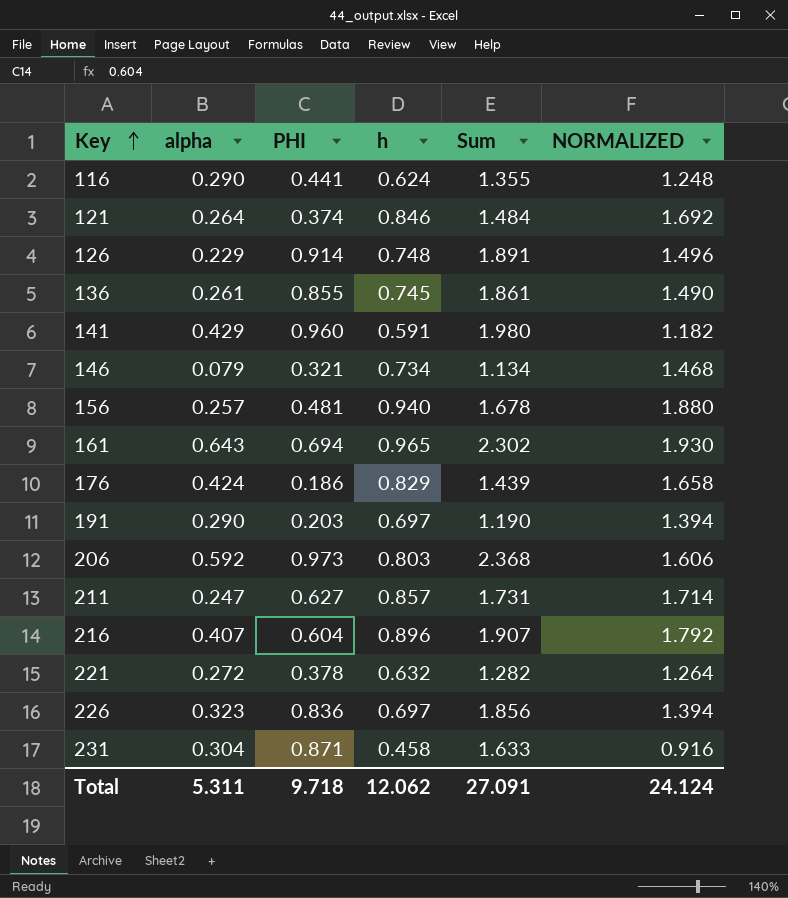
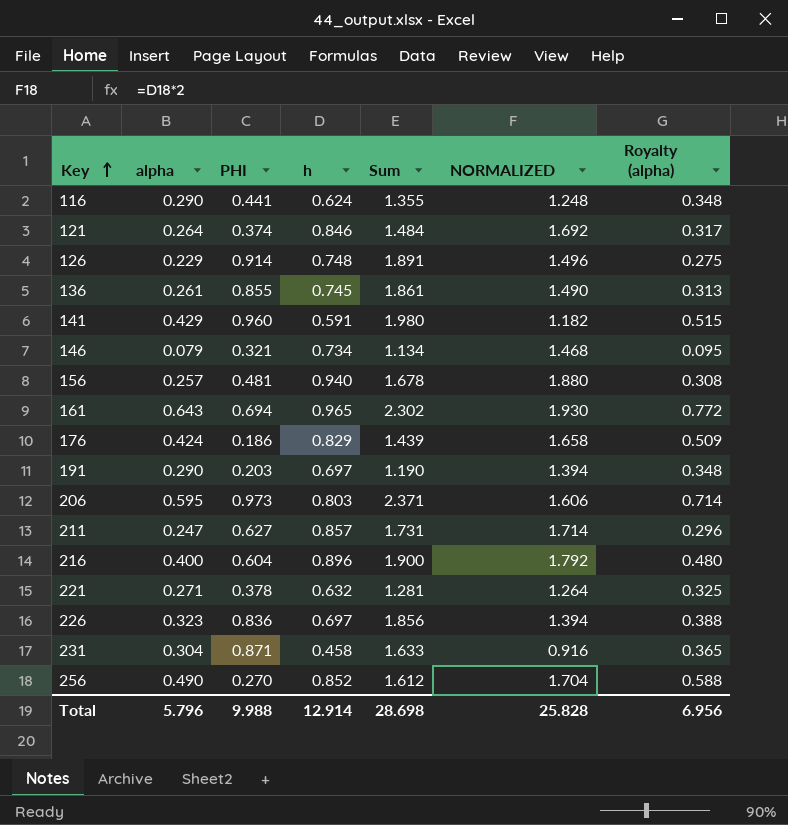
column Royalty (alpha) | formula: none -> [alpha] * 1.2
206 | alpha: 0.592 -> 0.595
206 | Sum: 2.368 -> 2.371
216 | alpha: 0.407 -> 0.400
216 | Sum: 1.907 -> 1.900
221 | alpha: 0.272 -> 0.271
221 | Sum: 1.282 -> 1.281
row 256: none -> 0.490 | 0.270 | 0.852 | 1.612 | 1.704 | 0.588
Total | alpha: 5.311 -> 5.796
Total | PHI: 9.718 -> 9.988
Total | h: 12.062 -> 12.914
Total | Sum: 27.091 -> 28.698
Total | NORMALIZED: 24.124 -> 25.828

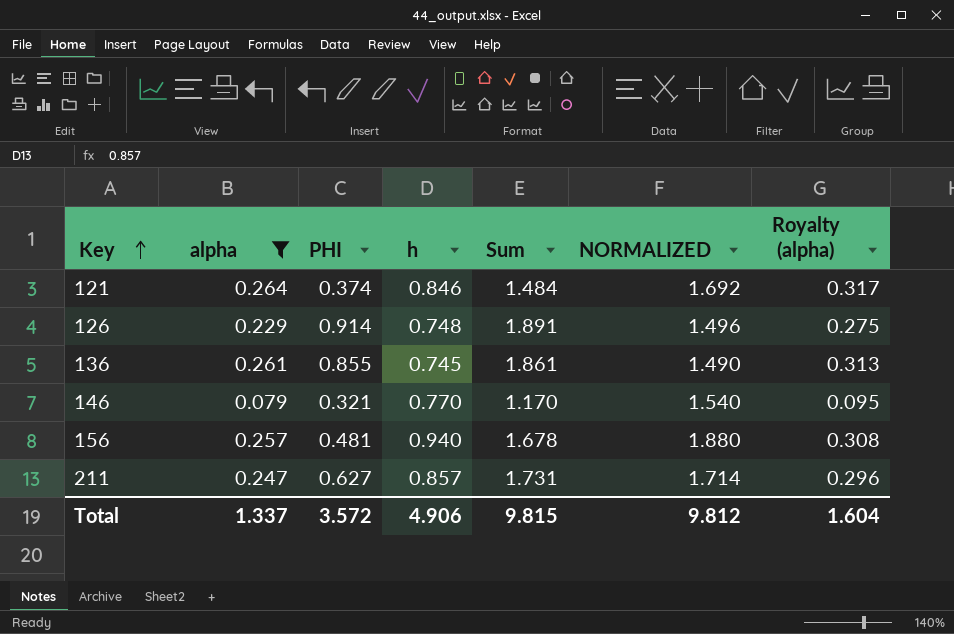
filter: none -> alpha <= 0.264
146 | h: 0.734 -> 0.770
146 | Sum: 1.134 -> 1.170
146 | NORMALIZED: 1.468 -> 1.540
Total | alpha: 5.796 -> 1.337
Total | PHI: 9.988 -> 3.572
Total | h: 12.914 -> 4.906
Total | Sum: 28.698 -> 9.815
Total | NORMALIZED: 25.828 -> 9.812
Total | Royalty (alpha): 6.956 -> 1.604

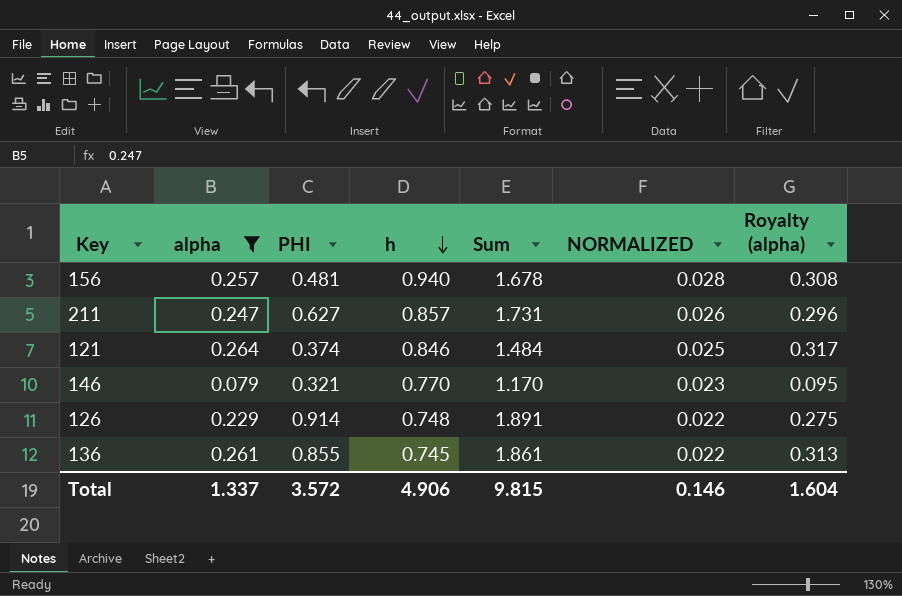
row order: Key ascending -> h descending
column NORMALIZED | formula: [h] * 2 -> [h] * 0.03
Total | NORMALIZED: 9.812 -> 0.146

